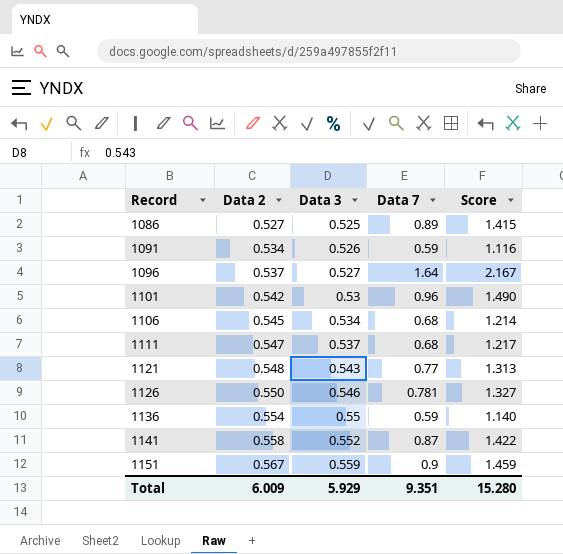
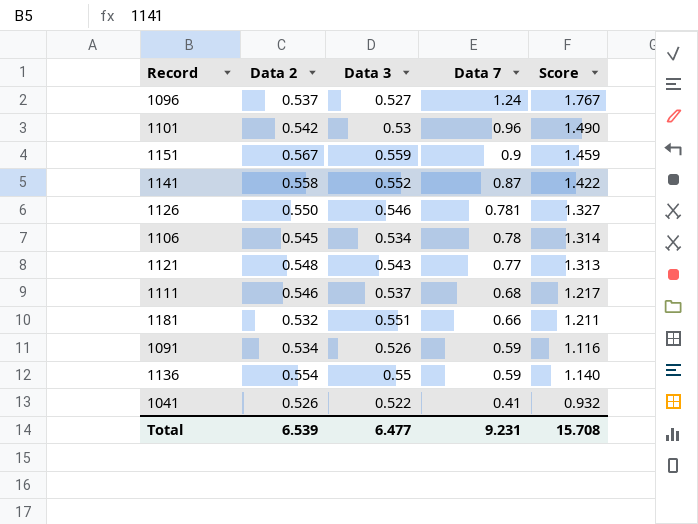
row order: Record ascending -> Data 7 descending
row 1086: 0.527 | 0.525 | 0.89 | 1.415 -> none
1096 | Data 7: 1.64 -> 1.24
1096 | Score: 2.167 -> 1.767
1106 | Data 7: 0.68 -> 0.78
1106 | Score: 1.214 -> 1.314
1111 | Data 2: 0.547 -> 0.546
row 1181: none -> 0.532 | 0.551 | 0.66 | 1.211
row 1041: none -> 0.526 | 0.522 | 0.41 | 0.932
Total | Data 2: 6.009 -> 6.539
Total | Data 3: 5.929 -> 6.477
Total | Data 7: 9.351 -> 9.231
Total | Score: 15.280 -> 15.708

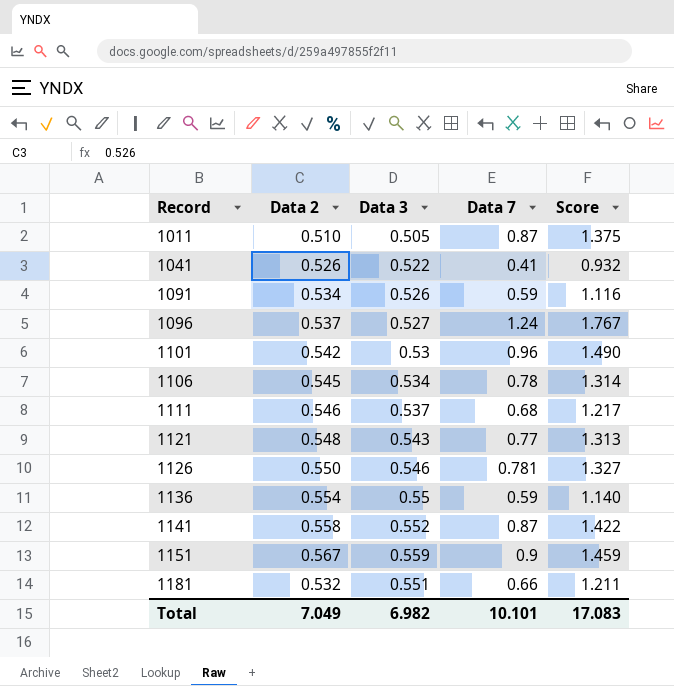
row order: Data 7 descending -> Record ascending
row 1011: none -> 0.510 | 0.505 | 0.87 | 1.375
Total | Data 2: 6.539 -> 7.049
Total | Data 3: 6.477 -> 6.982
Total | Data 7: 9.231 -> 10.101
Total | Score: 15.708 -> 17.083

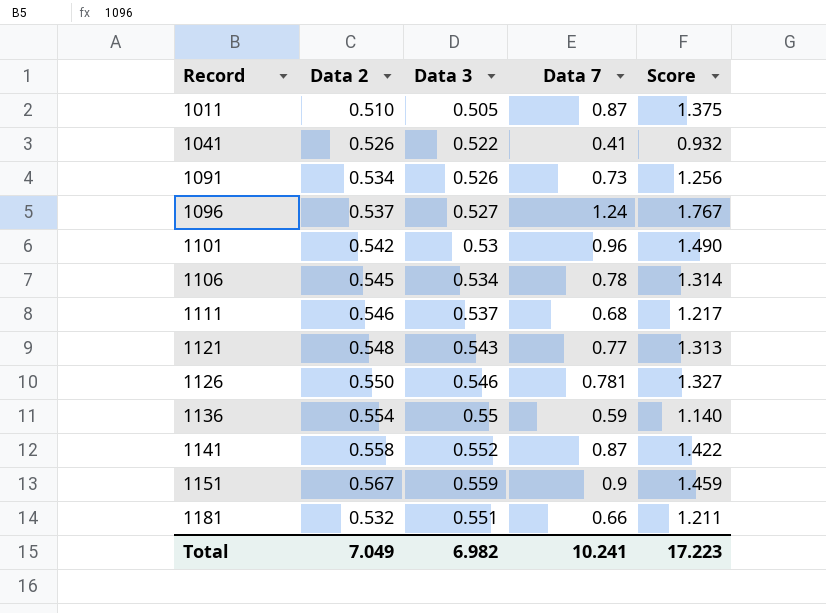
1091 | Data 7: 0.59 -> 0.73
1091 | Score: 1.116 -> 1.256
Total | Data 7: 10.101 -> 10.241
Total | Score: 17.083 -> 17.223

